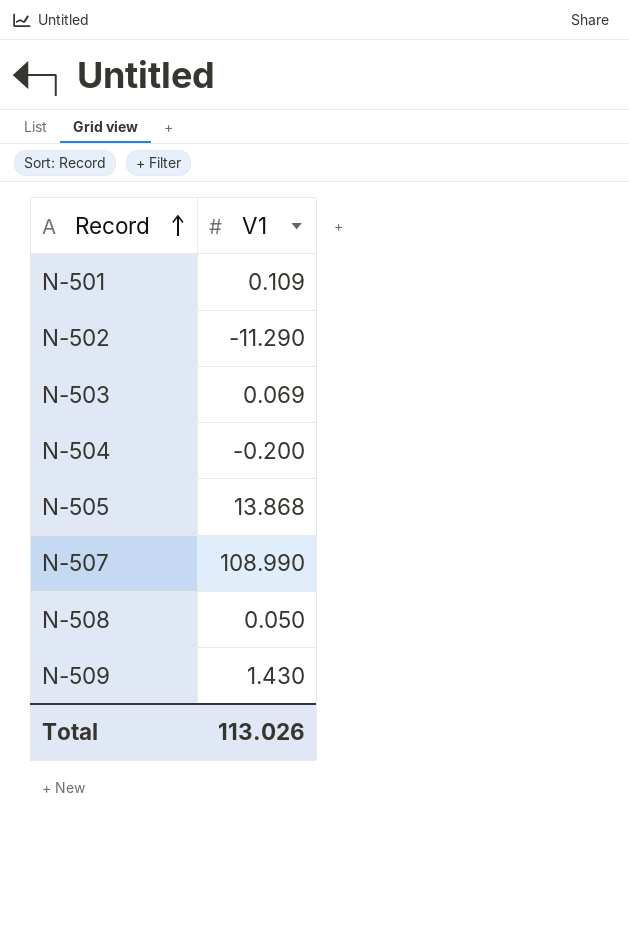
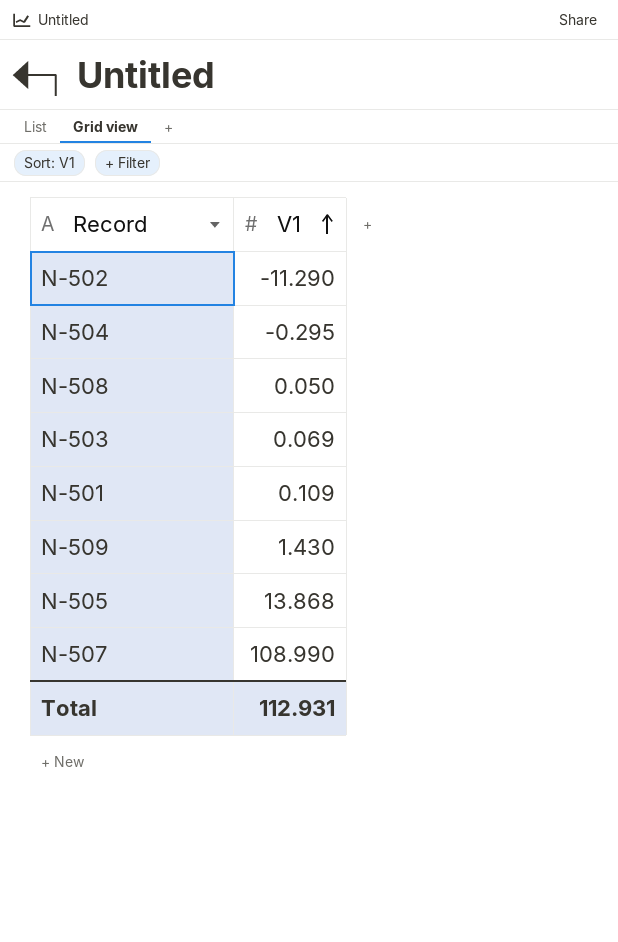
row order: Record ascending -> V1 ascending
N-504 | V1: -0.200 -> -0.295
Total | V1: 113.026 -> 112.931

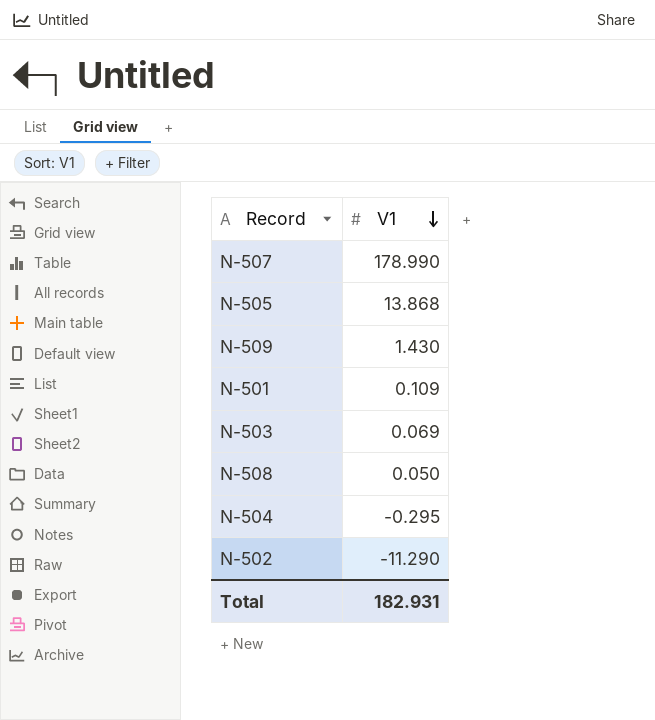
row order: V1 ascending -> V1 descending
N-507 | V1: 108.990 -> 178.990
Total | V1: 112.931 -> 182.931

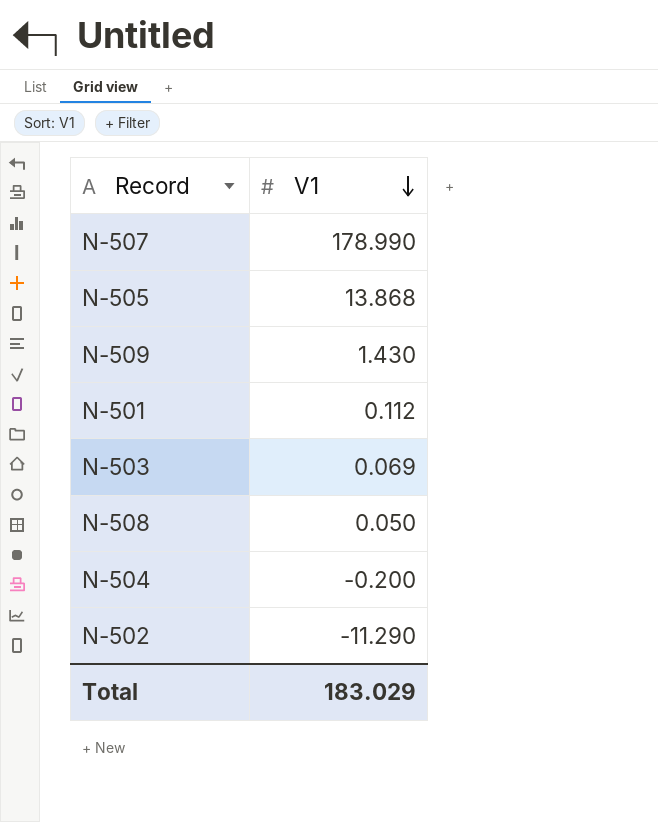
N-501 | V1: 0.109 -> 0.112
N-504 | V1: -0.295 -> -0.200
Total | V1: 182.931 -> 183.029

